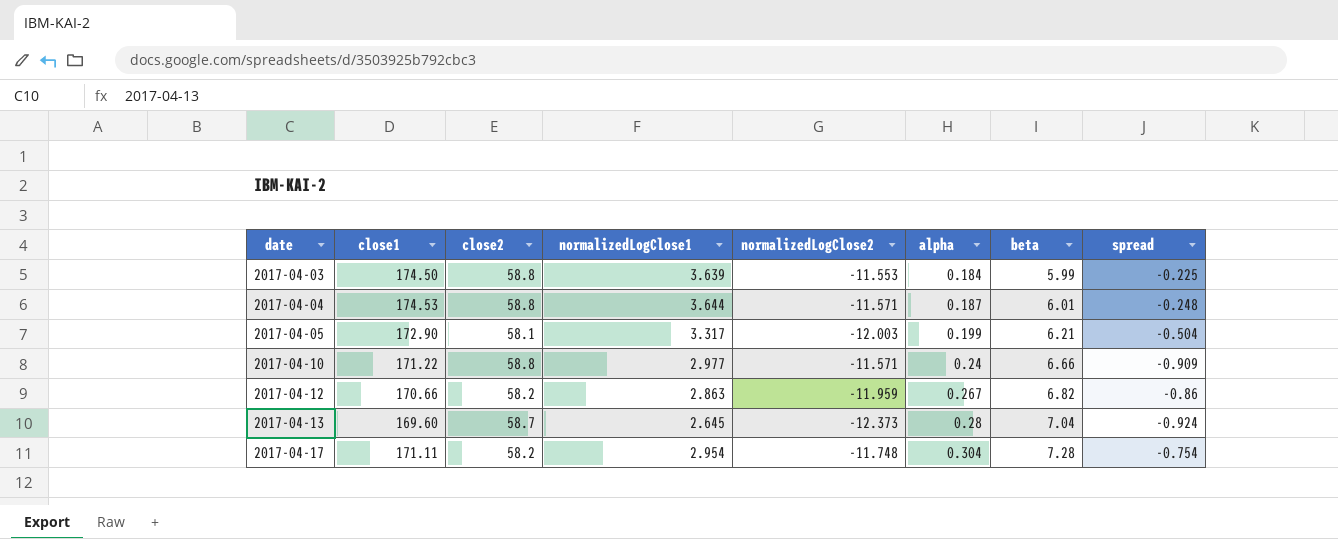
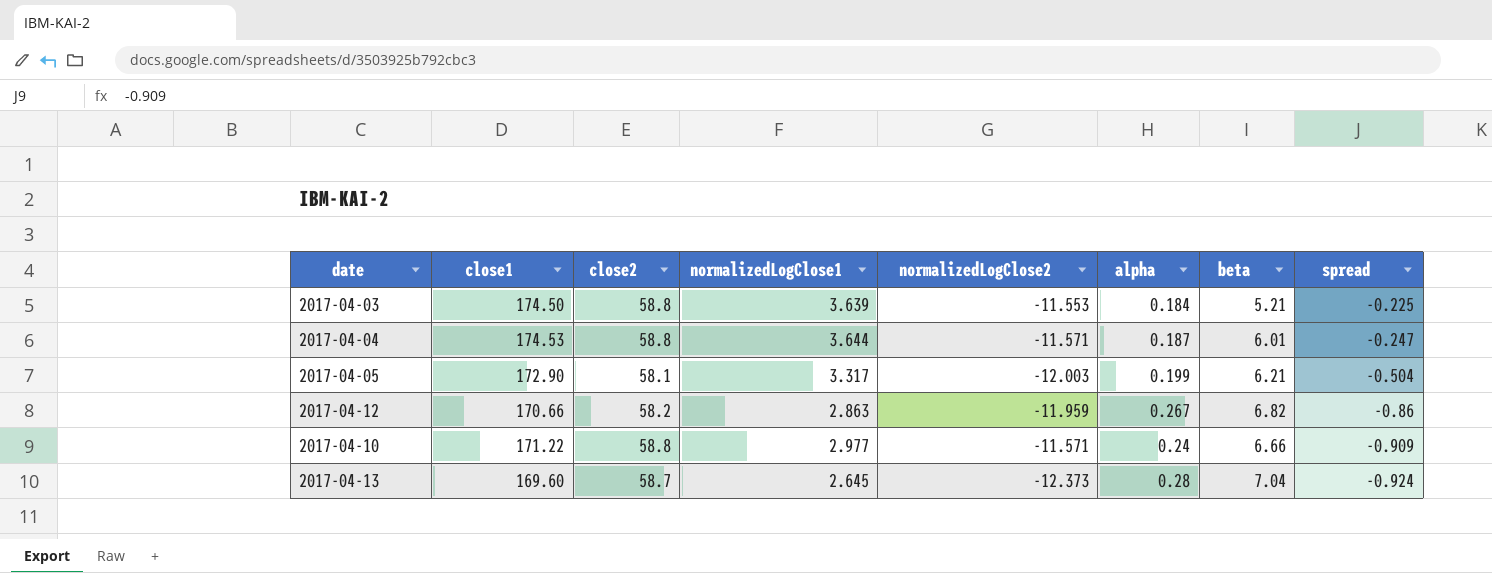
row order: date ascending -> spread descending
row 2017-04-17: 171.11 | 58.2 | 2.954 | -11.748 | 0.304 | 7.28 | -0.754 -> none
2017-04-03 | beta: 5.99 -> 5.21
2017-04-04 | spread: -0.248 -> -0.247

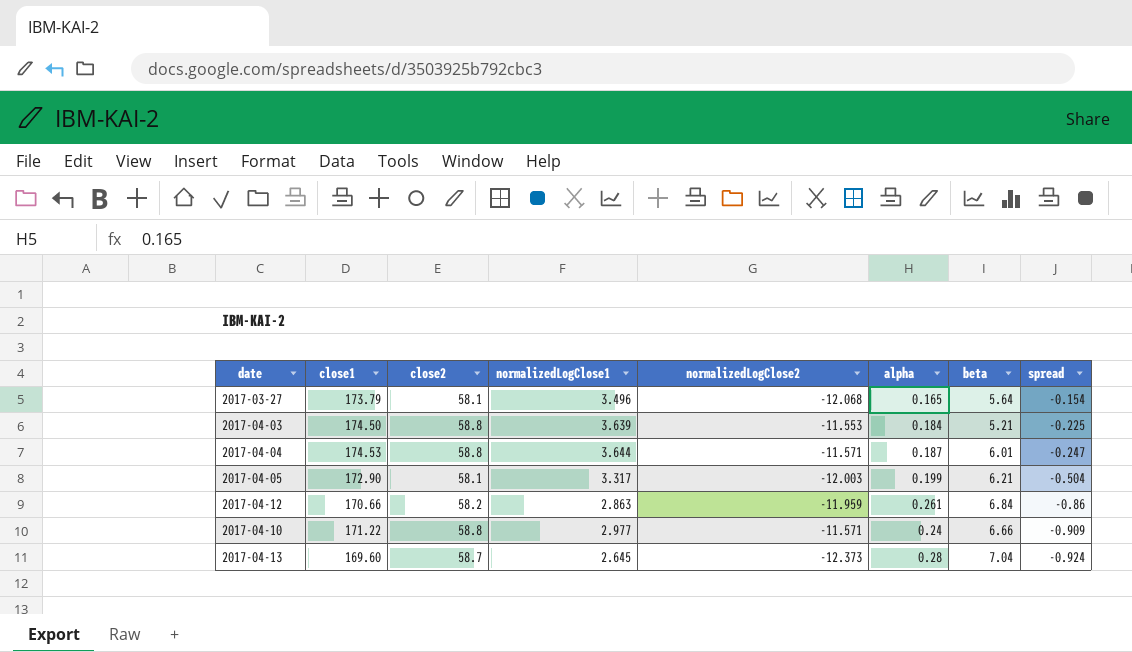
row 2017-03-27: none -> 173.79 | 58.1 | 3.496 | -12.068 | 0.165 | 5.64 | -0.154
2017-04-12 | alpha: 0.267 -> 0.261
2017-04-12 | beta: 6.82 -> 6.84

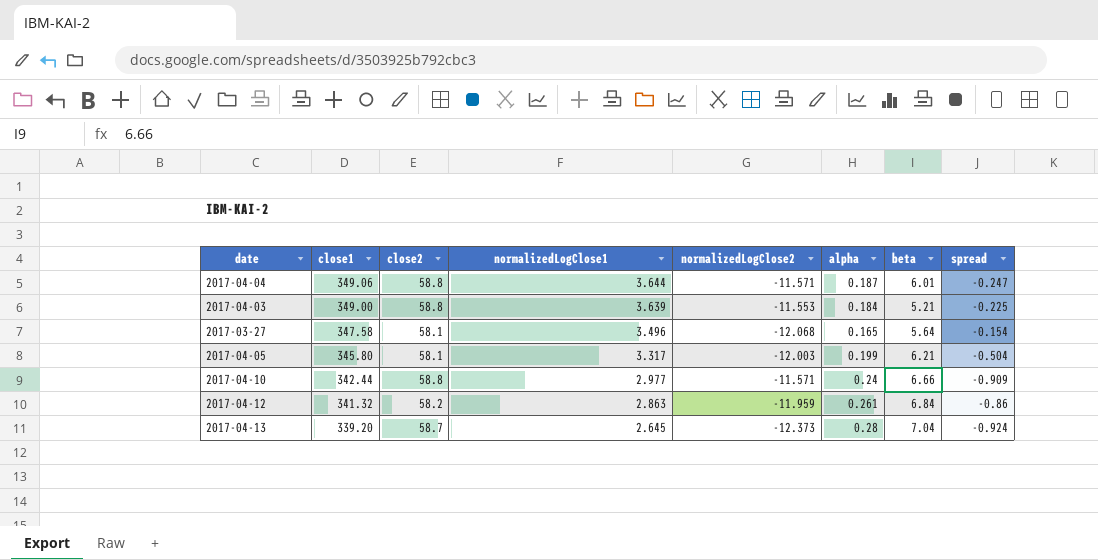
row order: spread descending -> close1 descending
2017-04-04 | close1: 174.53 -> 349.06
2017-04-03 | close1: 174.50 -> 349.00
2017-03-27 | close1: 173.79 -> 347.58
2017-04-05 | close1: 172.90 -> 345.80
2017-04-10 | close1: 171.22 -> 342.44
2017-04-12 | close1: 170.66 -> 341.32
2017-04-13 | close1: 169.60 -> 339.20

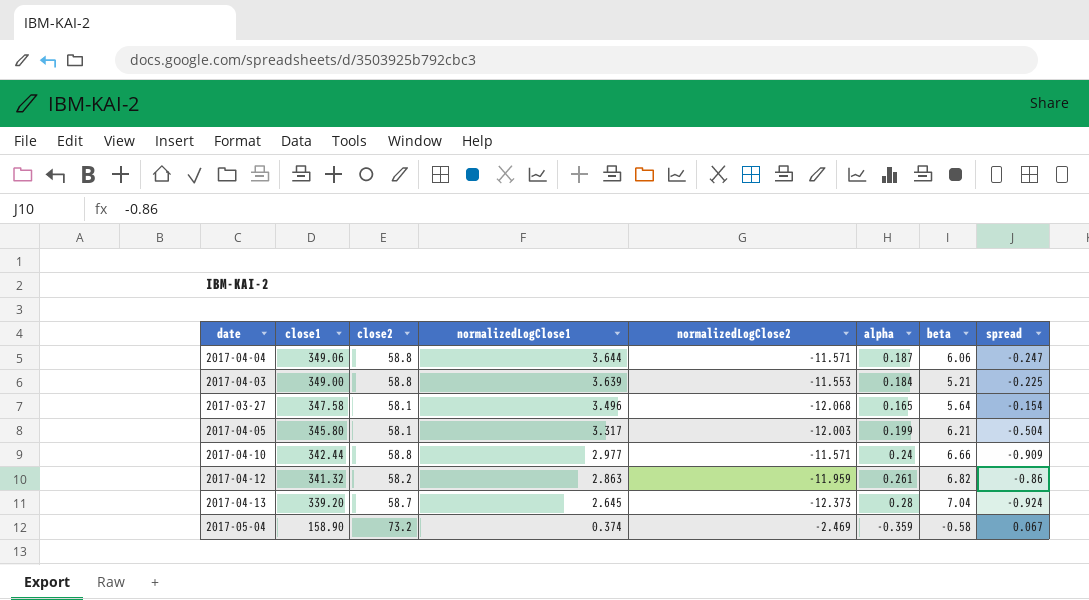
2017-04-04 | beta: 6.01 -> 6.06
2017-04-12 | beta: 6.84 -> 6.82
row 2017-05-04: none -> 158.90 | 73.2 | 0.374 | -2.469 | -0.359 | -0.58 | 0.067

